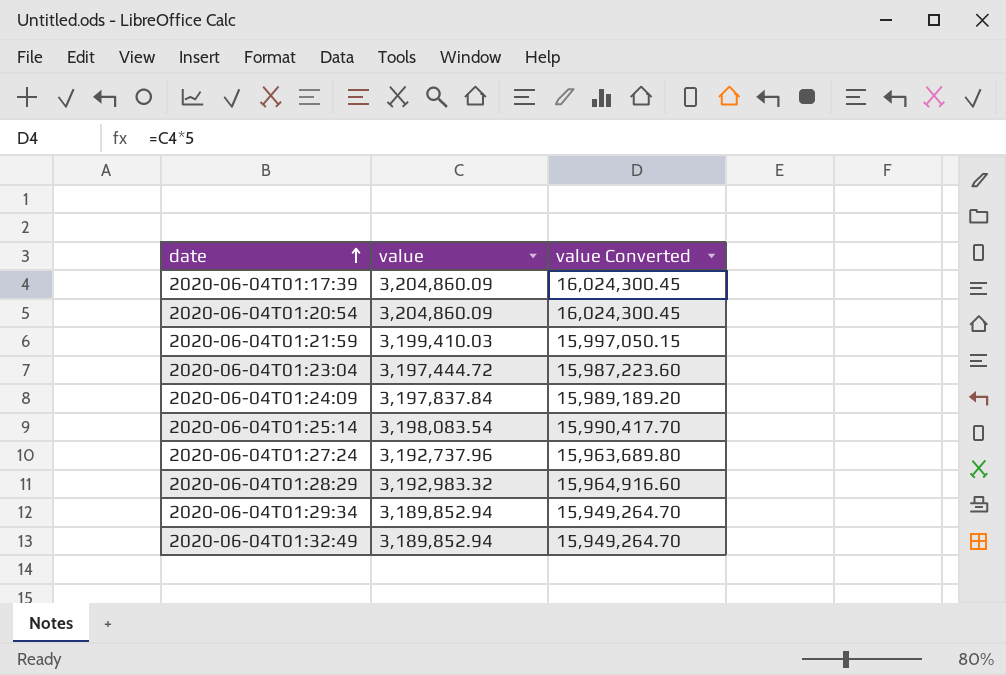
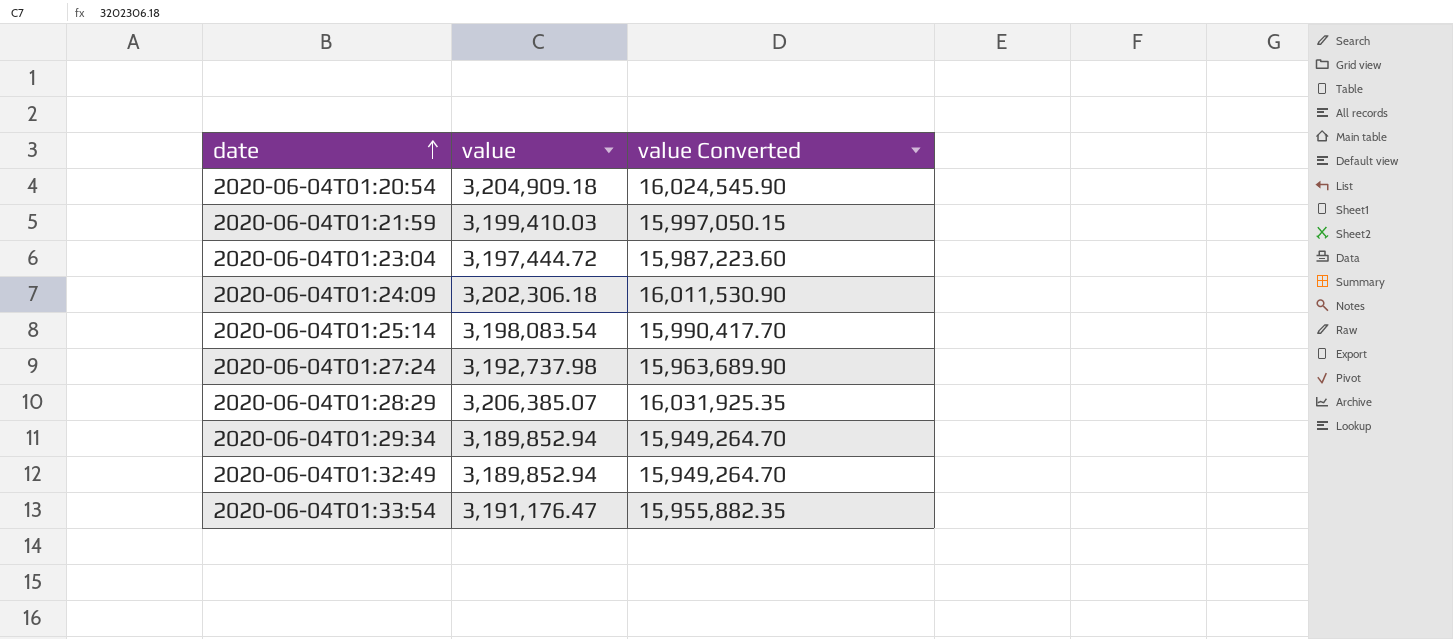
row 2020-06-04T01:17:39: 3,204,860.09 | 16,024,300.45 -> none
2020-06-04T01:20:54 | value: 3,204,860.09 -> 3,204,909.18
2020-06-04T01:20:54 | value Converted: 16,024,300.45 -> 16,024,545.90
2020-06-04T01:24:09 | value: 3,197,837.84 -> 3,202,306.18
2020-06-04T01:24:09 | value Converted: 15,989,189.20 -> 16,011,530.90
2020-06-04T01:27:24 | value: 3,192,737.96 -> 3,192,737.98
2020-06-04T01:27:24 | value Converted: 15,963,689.80 -> 15,963,689.90
2020-06-04T01:28:29 | value: 3,192,983.32 -> 3,206,385.07
2020-06-04T01:28:29 | value Converted: 15,964,916.60 -> 16,031,925.35
row 2020-06-04T01:33:54: none -> 3,191,176.47 | 15,955,882.35

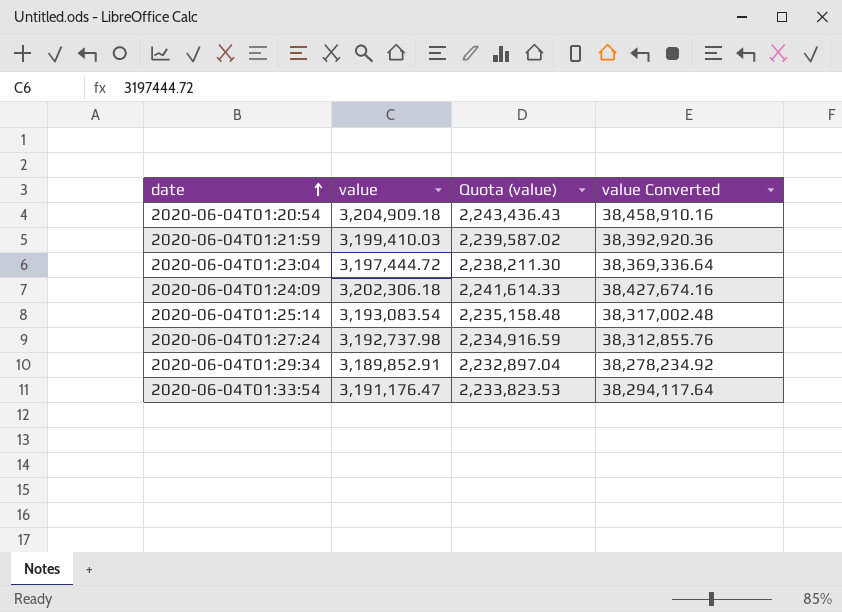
column Quota (value) | formula: none -> [value] * 0.7
column value Converted | formula: [value] * 5 -> [value] * 12
row 2020-06-04T01:28:29: 3,206,385.07 | 16,031,925.35 -> none
row 2020-06-04T01:32:49: 3,189,852.94 | 15,949,264.70 -> none
2020-06-04T01:25:14 | value: 3,198,083.54 -> 3,193,083.54
2020-06-04T01:29:34 | value: 3,189,852.94 -> 3,189,852.91

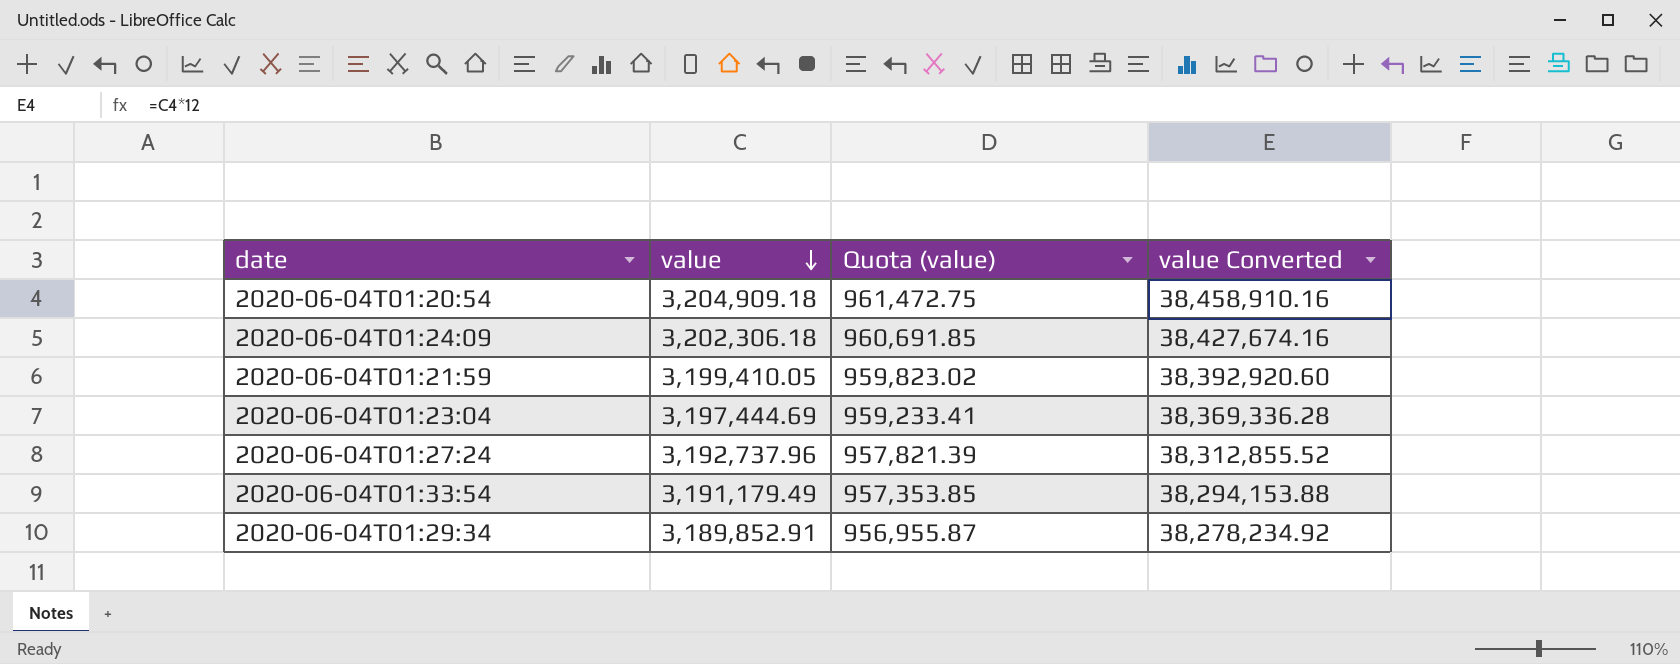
row order: date ascending -> value descending
column Quota (value) | formula: [value] * 0.7 -> [value] * 0.3
row 2020-06-04T01:25:14: 3,193,083.54 | 2,235,158.48 | 38,317,002.48 -> none
2020-06-04T01:21:59 | value: 3,199,410.03 -> 3,199,410.05
2020-06-04T01:21:59 | value Converted: 38,392,920.36 -> 38,392,920.60
2020-06-04T01:23:04 | value: 3,197,444.72 -> 3,197,444.69
2020-06-04T01:23:04 | value Converted: 38,369,336.64 -> 38,369,336.28
2020-06-04T01:27:24 | value: 3,192,737.98 -> 3,192,737.96
2020-06-04T01:27:24 | value Converted: 38,312,855.76 -> 38,312,855.52
2020-06-04T01:33:54 | value: 3,191,176.47 -> 3,191,179.49
2020-06-04T01:33:54 | value Converted: 38,294,117.64 -> 38,294,153.88

